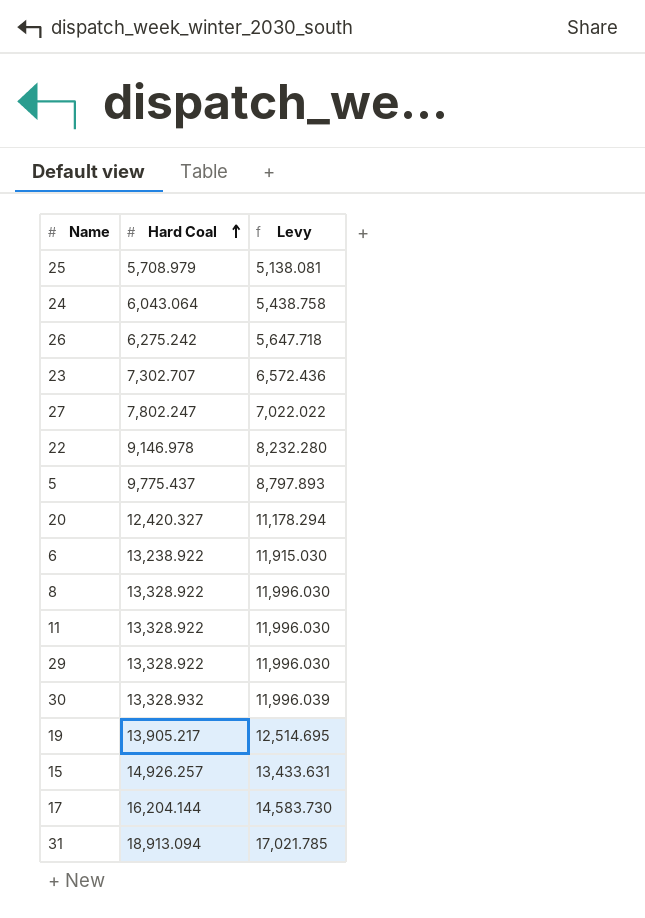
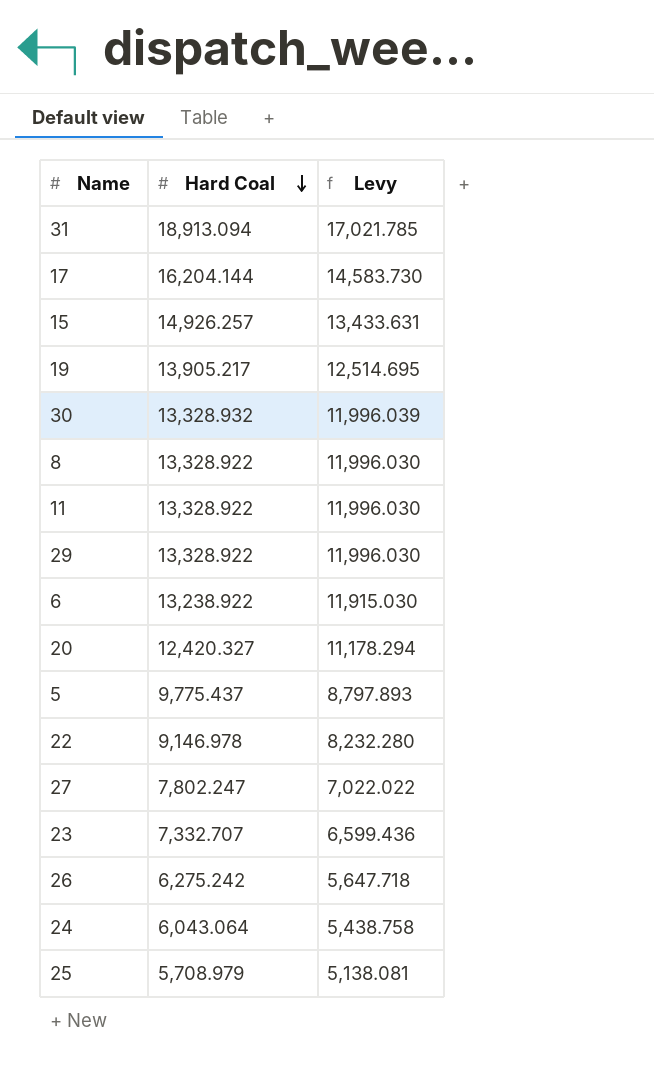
row order: Hard Coal ascending -> Hard Coal descending
23 | Hard Coal: 7,302.707 -> 7,332.707
23 | Levy: 6,572.436 -> 6,599.436

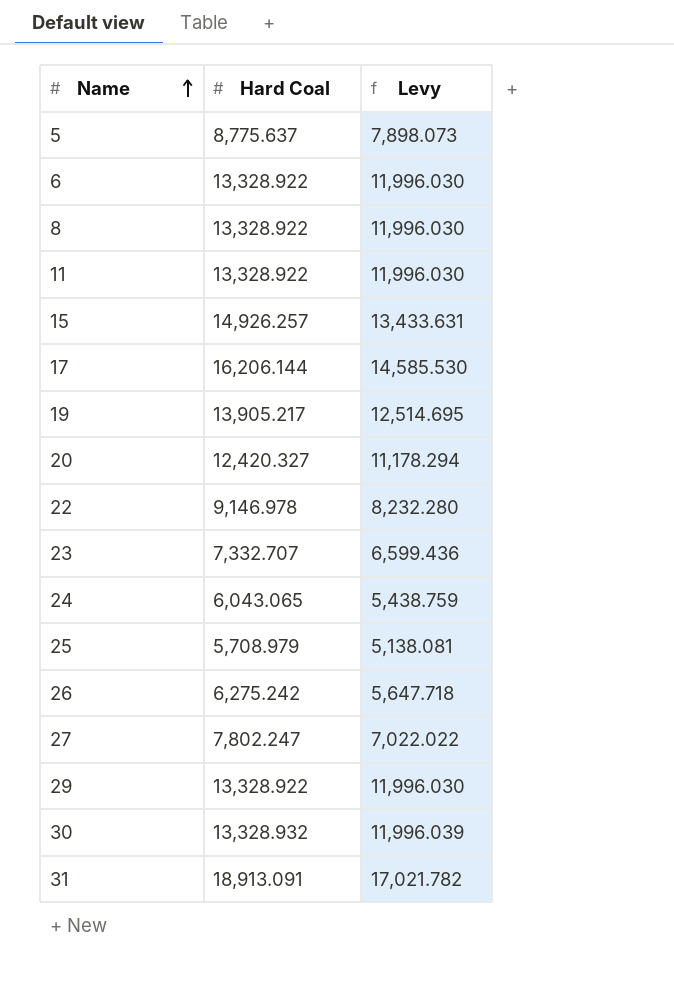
row order: Hard Coal descending -> Name ascending
5 | Hard Coal: 9,775.437 -> 8,775.637
5 | Levy: 8,797.893 -> 7,898.073
6 | Hard Coal: 13,238.922 -> 13,328.922
6 | Levy: 11,915.030 -> 11,996.030
17 | Hard Coal: 16,204.144 -> 16,206.144
17 | Levy: 14,583.730 -> 14,585.530
24 | Hard Coal: 6,043.064 -> 6,043.065
24 | Levy: 5,438.758 -> 5,438.759
31 | Hard Coal: 18,913.094 -> 18,913.091
31 | Levy: 17,021.785 -> 17,021.782

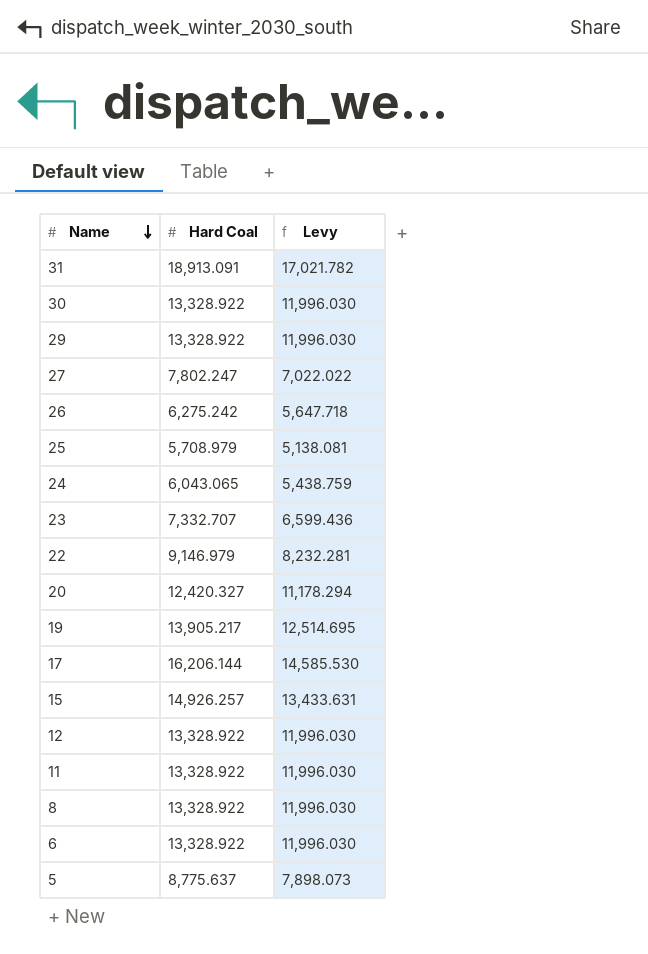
row order: Name ascending -> Name descending
30 | Hard Coal: 13,328.932 -> 13,328.922
30 | Levy: 11,996.039 -> 11,996.030
22 | Hard Coal: 9,146.978 -> 9,146.979
22 | Levy: 8,232.280 -> 8,232.281
row 12: none -> 13,328.922 | 11,996.030

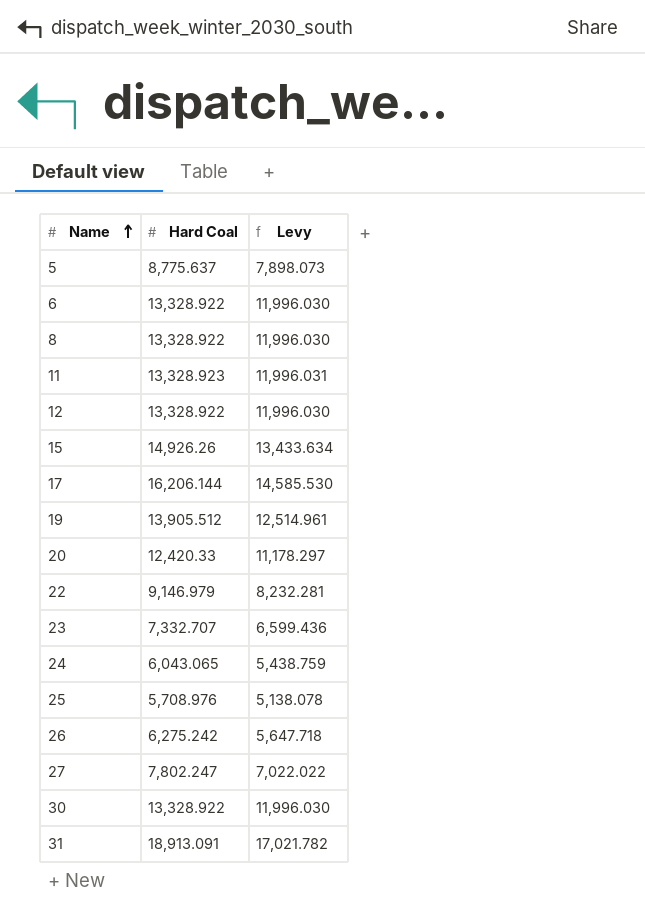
row order: Name descending -> Name ascending
row 29: 13,328.922 | 11,996.030 -> none
11 | Hard Coal: 13,328.922 -> 13,328.923
11 | Levy: 11,996.030 -> 11,996.031
15 | Hard Coal: 14,926.257 -> 14,926.26
15 | Levy: 13,433.631 -> 13,433.634
19 | Hard Coal: 13,905.217 -> 13,905.512
19 | Levy: 12,514.695 -> 12,514.961
20 | Hard Coal: 12,420.327 -> 12,420.33
20 | Levy: 11,178.294 -> 11,178.297
25 | Hard Coal: 5,708.979 -> 5,708.976
25 | Levy: 5,138.081 -> 5,138.078

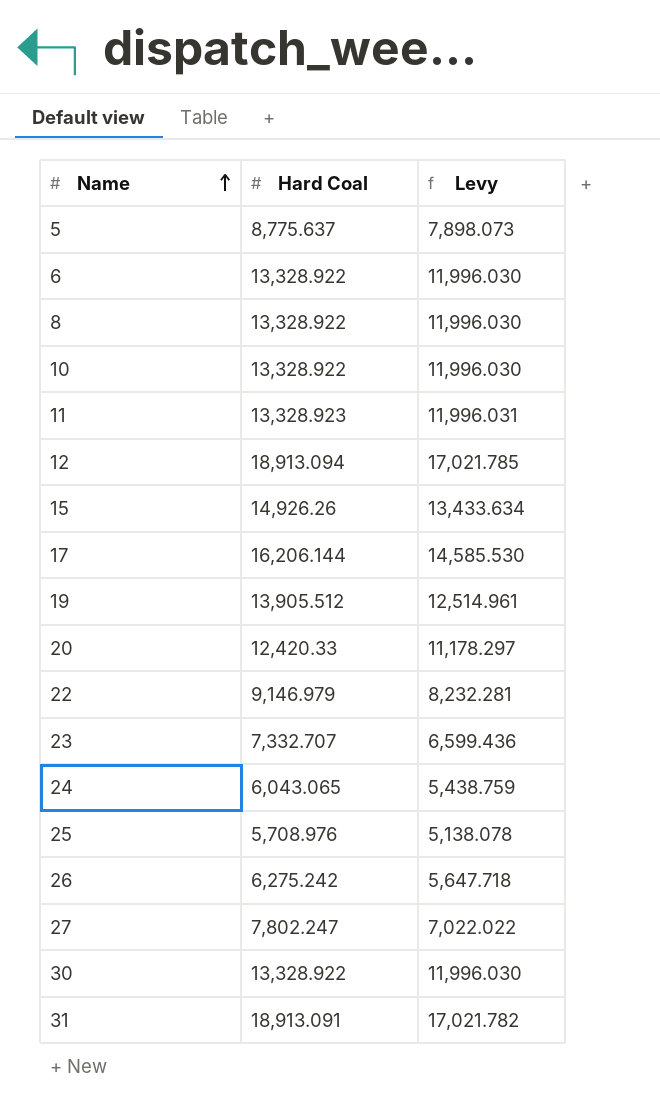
row 10: none -> 13,328.922 | 11,996.030
12 | Hard Coal: 13,328.922 -> 18,913.094
12 | Levy: 11,996.030 -> 17,021.785

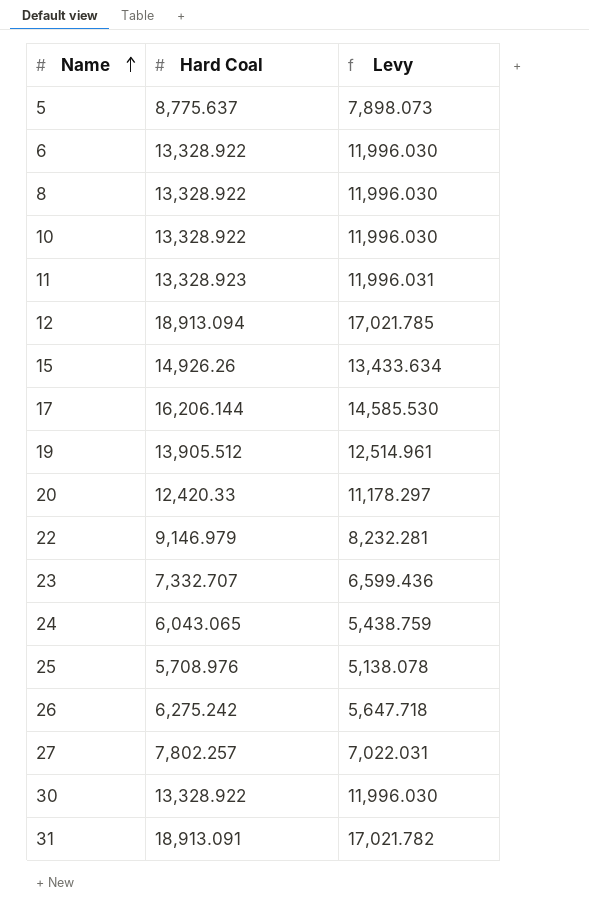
27 | Hard Coal: 7,802.247 -> 7,802.257
27 | Levy: 7,022.022 -> 7,022.031

